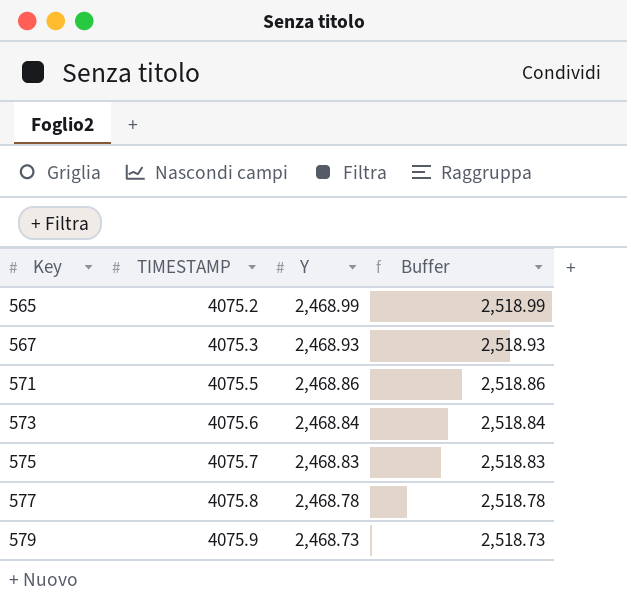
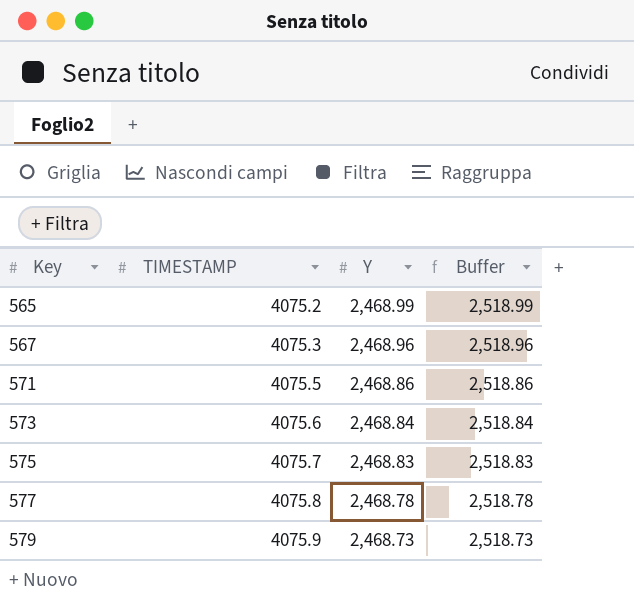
567 | Y: 2,468.93 -> 2,468.96
567 | Buffer: 2,518.93 -> 2,518.96

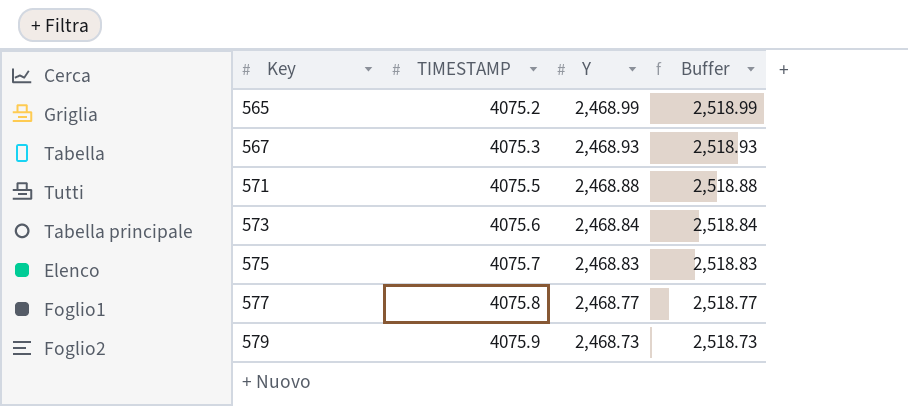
567 | Y: 2,468.96 -> 2,468.93
567 | Buffer: 2,518.96 -> 2,518.93
571 | Y: 2,468.86 -> 2,468.88
571 | Buffer: 2,518.86 -> 2,518.88
577 | Y: 2,468.78 -> 2,468.77
577 | Buffer: 2,518.78 -> 2,518.77

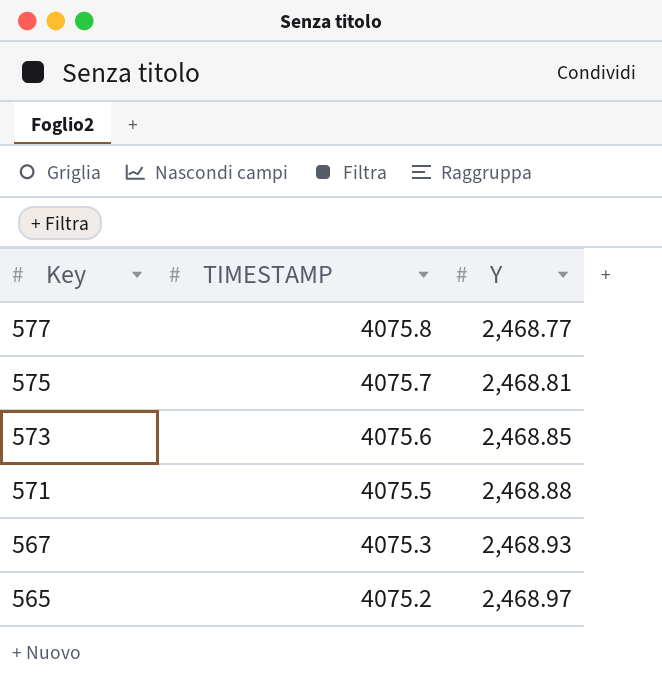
row order: Key ascending -> Key descending
column Buffer | formula: [Y] + 50 -> none
row 579: 4075.9 | 2,468.73 | 2,518.73 -> none
575 | Y: 2,468.83 -> 2,468.81
573 | Y: 2,468.84 -> 2,468.85
565 | Y: 2,468.99 -> 2,468.97

